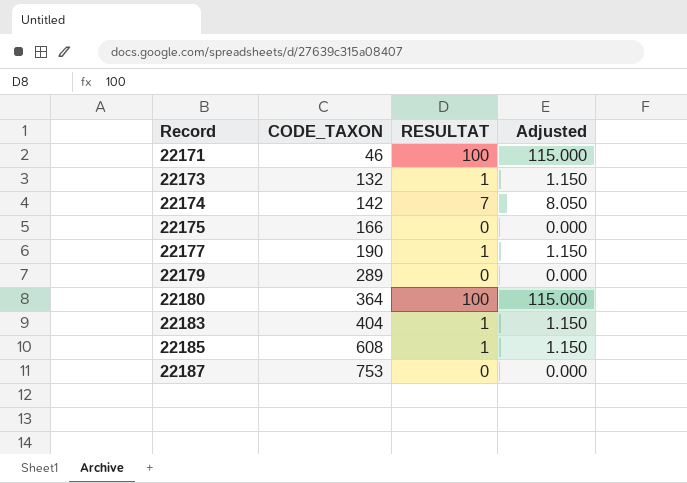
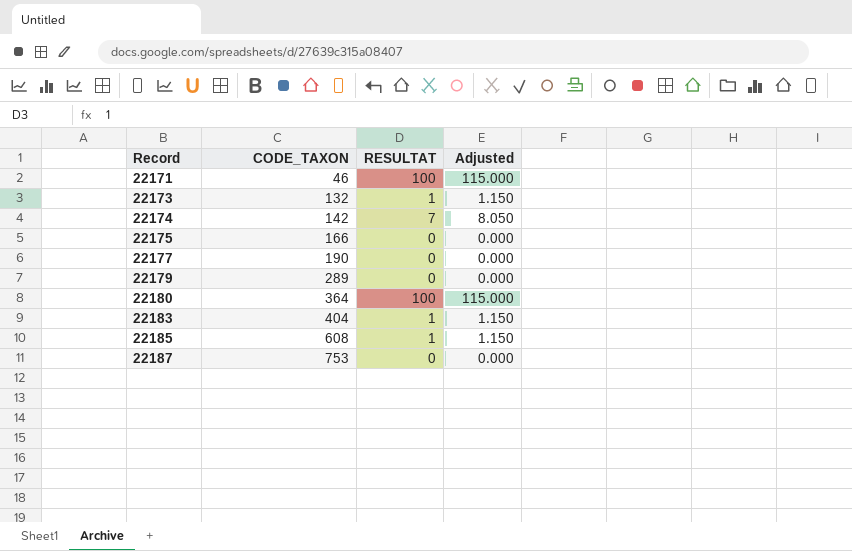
22177 | RESULTAT: 1 -> 0
22177 | Adjusted: 1.150 -> 0.000

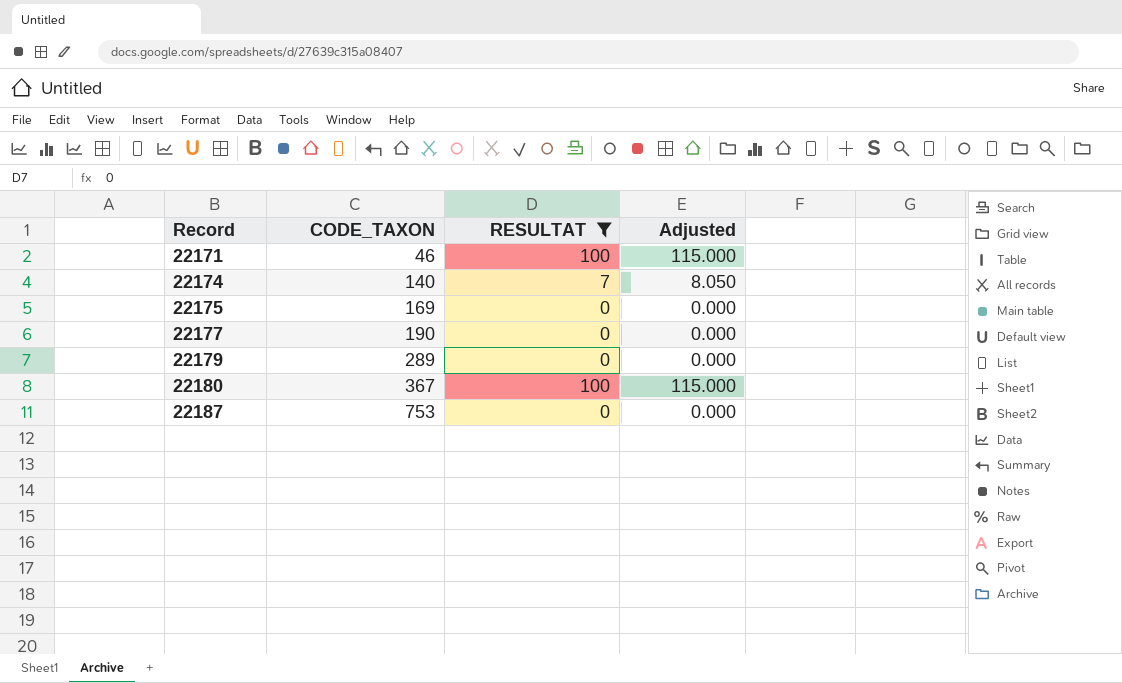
filter: none -> RESULTAT != 1
22174 | CODE_TAXON: 142 -> 140
22175 | CODE_TAXON: 166 -> 169
22180 | CODE_TAXON: 364 -> 367

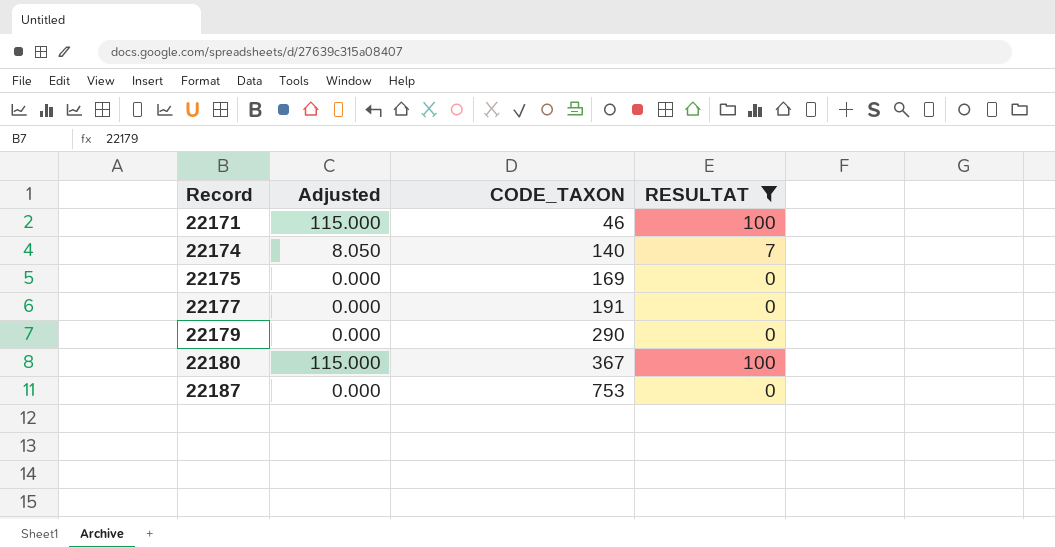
column Adjusted | position: 4 -> 2
22177 | CODE_TAXON: 190 -> 191
22179 | CODE_TAXON: 289 -> 290

